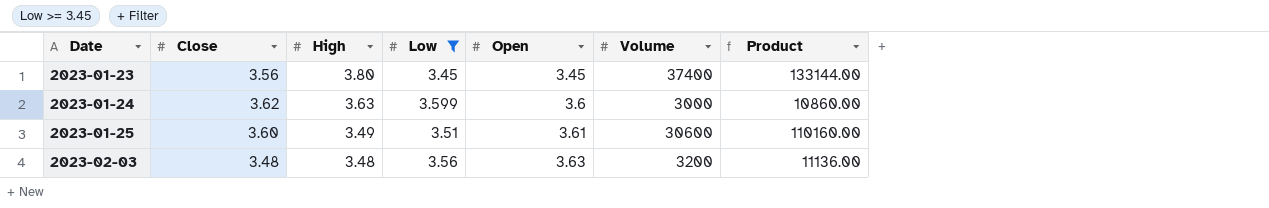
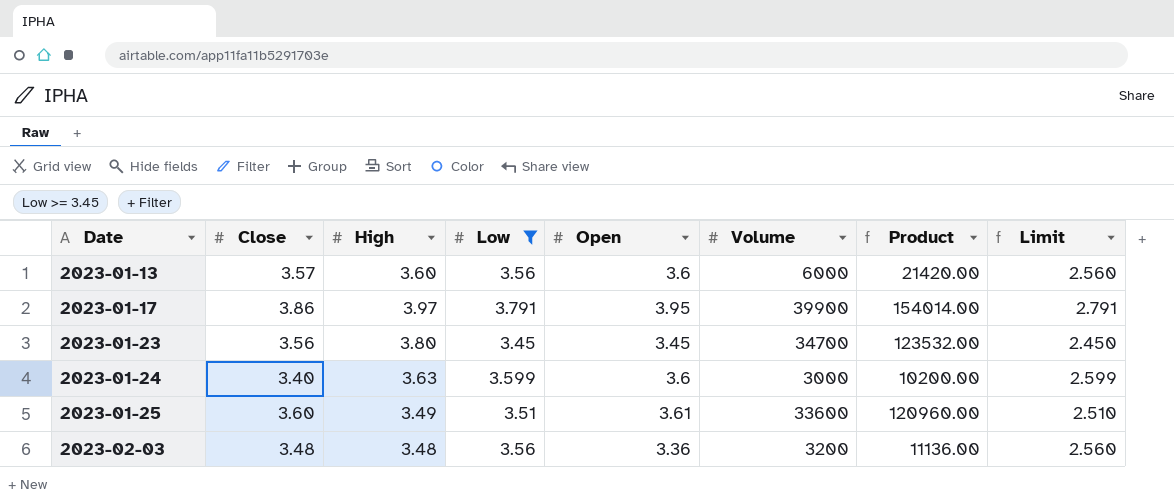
column Limit | formula: none -> [Low] - 1
row 2023-01-13: none -> 3.57 | 3.60 | 3.56 | 3.6 | 6000 | 21420.00 | 2.560
row 2023-01-17: none -> 3.86 | 3.97 | 3.791 | 3.95 | 39900 | 154014.00 | 2.791
2023-01-23 | Volume: 37400 -> 34700
2023-01-23 | Product: 133144.00 -> 123532.00
2023-01-24 | Close: 3.62 -> 3.40
2023-01-24 | Product: 10860.00 -> 10200.00
2023-01-25 | Volume: 30600 -> 33600
2023-01-25 | Product: 110160.00 -> 120960.00
2023-02-03 | Open: 3.63 -> 3.36

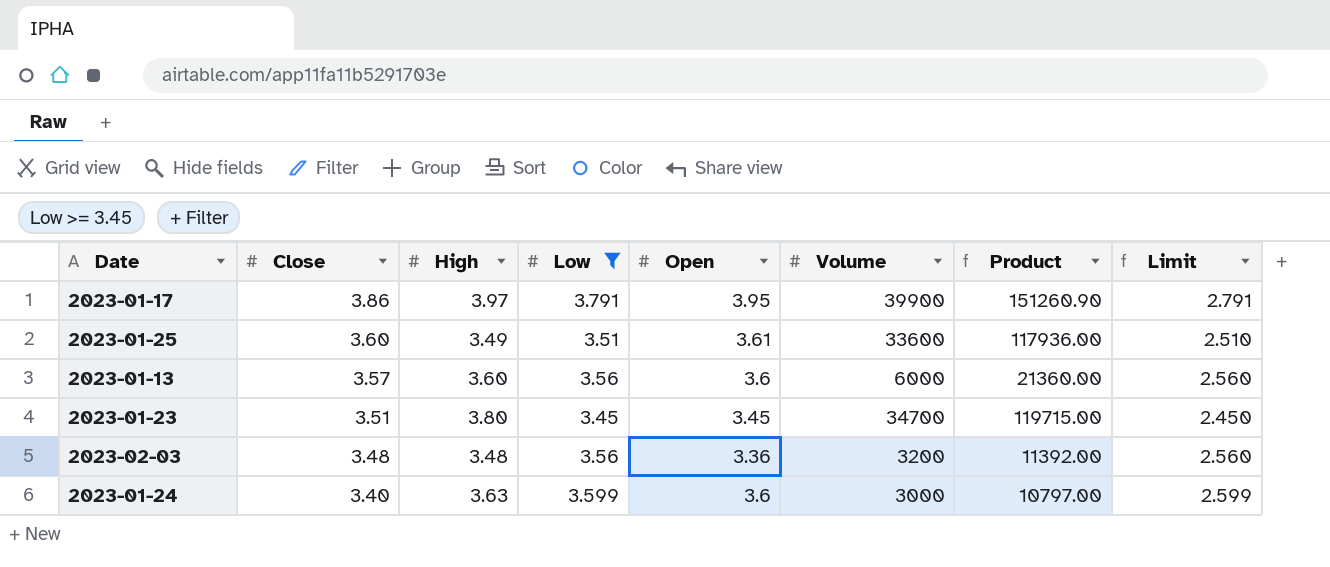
row order: Date ascending -> Close descending
column Product | formula: [Close] * [Volume] -> [Low] * [Volume]
2023-01-23 | Close: 3.56 -> 3.51

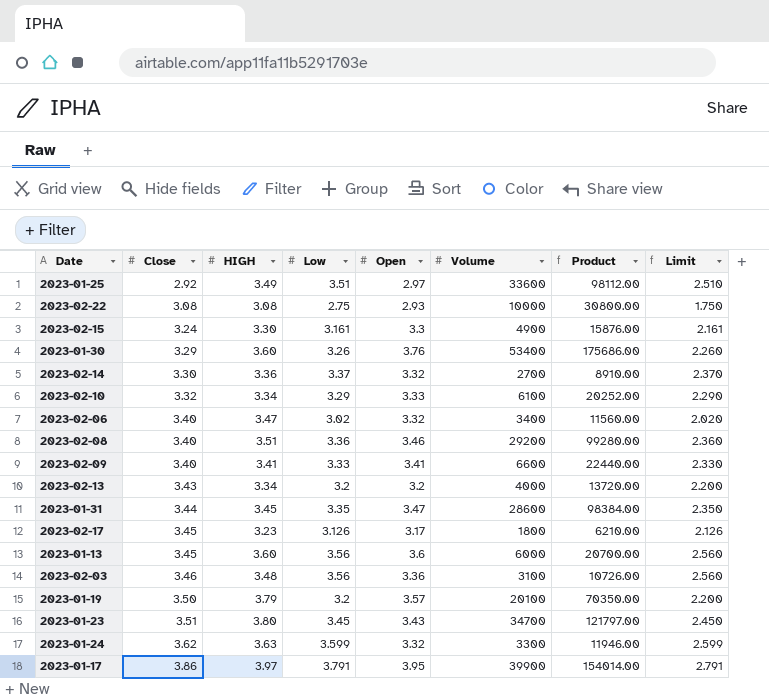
filter: Low >= 3.45 -> none
row order: Close descending -> Close ascending
column name: High -> HIGH
column Product | formula: [Low] * [Volume] -> [Close] * [Volume]
2023-01-25 | Close: 3.60 -> 2.92
2023-01-25 | Open: 3.61 -> 2.97
2023-01-13 | Close: 3.57 -> 3.45
2023-02-03 | Close: 3.48 -> 3.46
2023-02-03 | Volume: 3200 -> 3100
2023-01-23 | Open: 3.45 -> 3.43
2023-01-24 | Close: 3.40 -> 3.62
2023-01-24 | Open: 3.6 -> 3.32
2023-01-24 | Volume: 3000 -> 3300

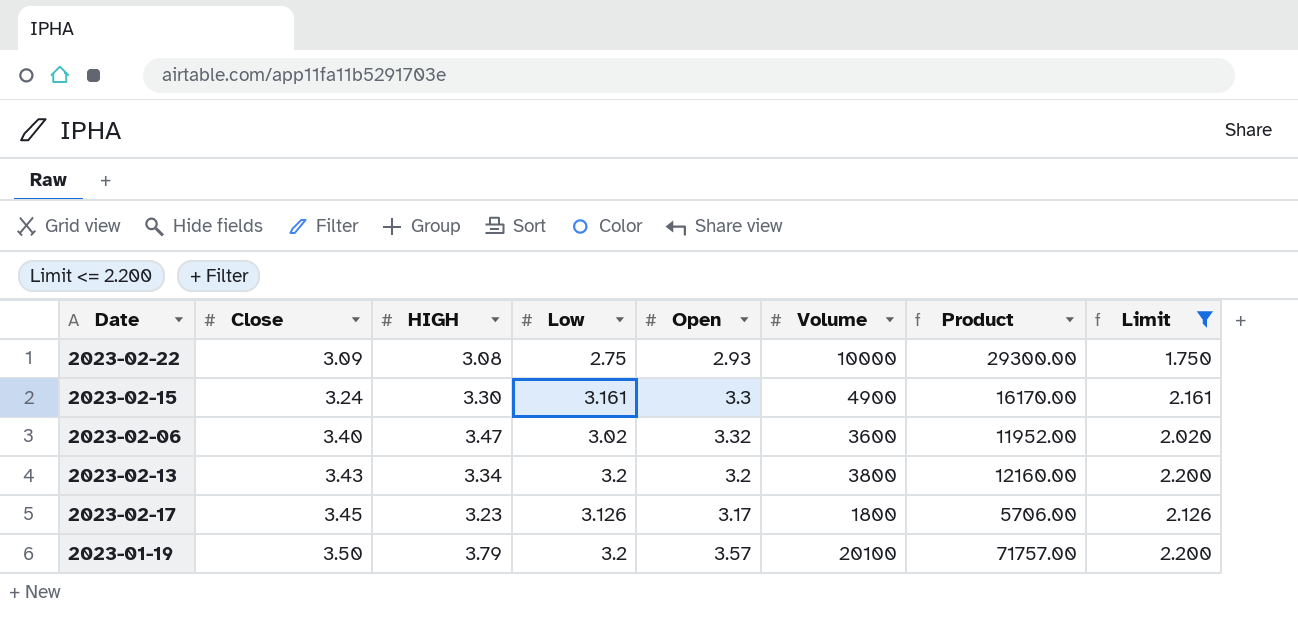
filter: none -> Limit <= 2.200
column Product | formula: [Close] * [Volume] -> [Open] * [Volume]
2023-02-22 | Close: 3.08 -> 3.09
2023-02-06 | Volume: 3400 -> 3600
2023-02-13 | Volume: 4000 -> 3800

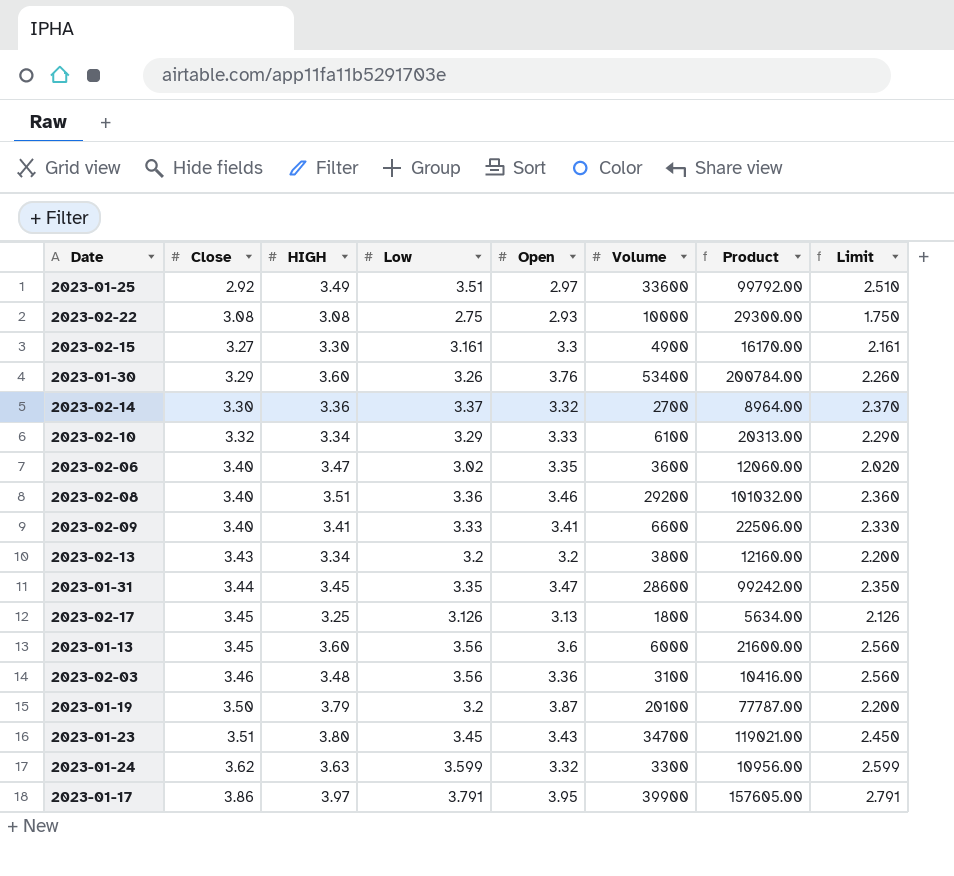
filter: Limit <= 2.200 -> none
2023-02-22 | Close: 3.09 -> 3.08
2023-02-15 | Close: 3.24 -> 3.27
2023-02-06 | Open: 3.32 -> 3.35
2023-02-06 | Product: 11952.00 -> 12060.00
2023-02-17 | HIGH: 3.23 -> 3.25
2023-02-17 | Open: 3.17 -> 3.13
2023-02-17 | Product: 5706.00 -> 5634.00
2023-01-19 | Open: 3.57 -> 3.87
2023-01-19 | Product: 71757.00 -> 77787.00

